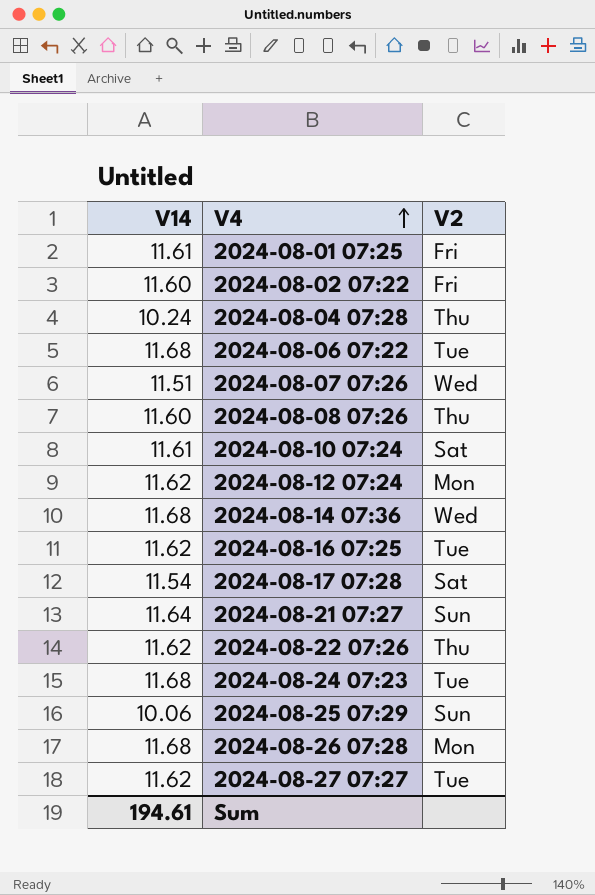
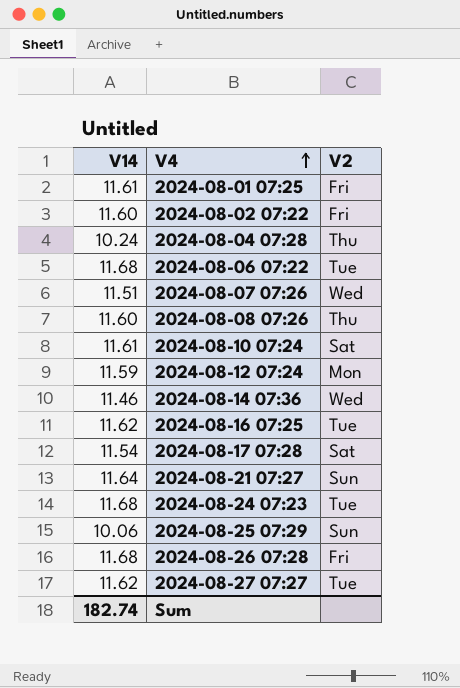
row 2024-08-22 07:26: 11.62 | Thu -> none
2024-08-12 07:24 | V14: 11.62 -> 11.59
2024-08-14 07:36 | V14: 11.68 -> 11.46
2024-08-26 07:28 | V2: Mon -> Fri
Sum | V14: 194.61 -> 182.74

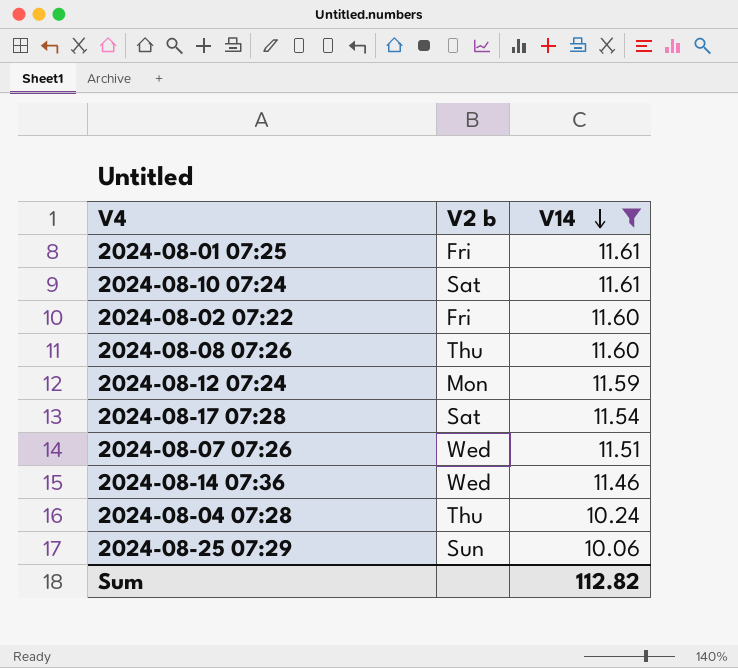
filter: none -> V14 <= 11.61
row order: V4 ascending -> V14 descending
column name: V2 -> V2 b
column V14 | position: 1 -> 3
Sum | V14: 182.74 -> 112.82

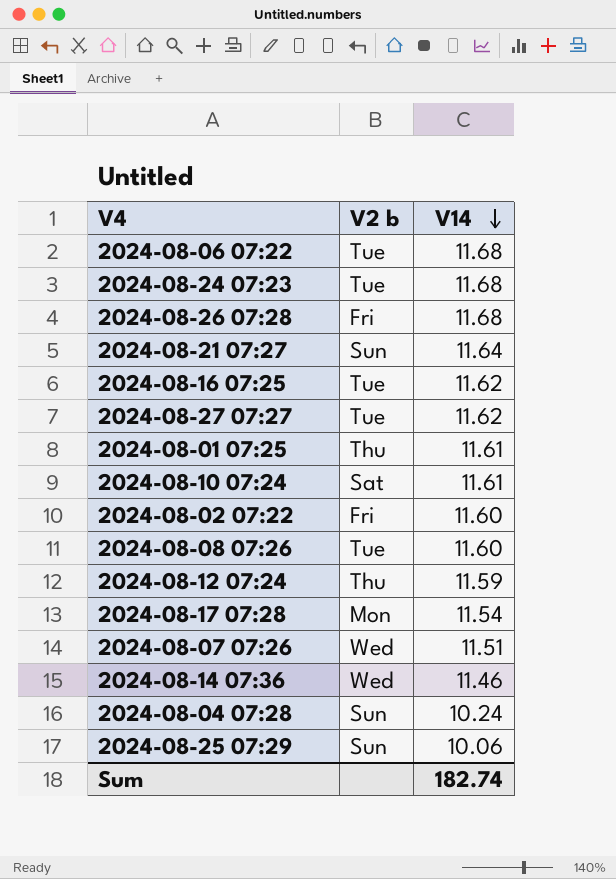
filter: V14 <= 11.61 -> none
2024-08-01 07:25 | V2 b: Fri -> Thu
2024-08-08 07:26 | V2 b: Thu -> Tue
2024-08-12 07:24 | V2 b: Mon -> Thu
2024-08-17 07:28 | V2 b: Sat -> Mon
2024-08-04 07:28 | V2 b: Thu -> Sun
Sum | V14: 112.82 -> 182.74

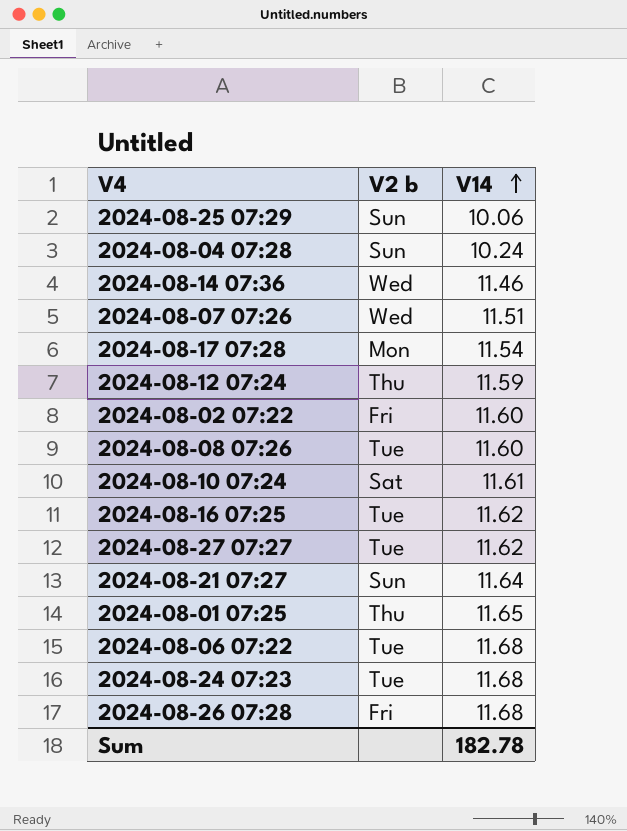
row order: V14 descending -> V14 ascending
2024-08-01 07:25 | V14: 11.61 -> 11.65
Sum | V14: 182.74 -> 182.78

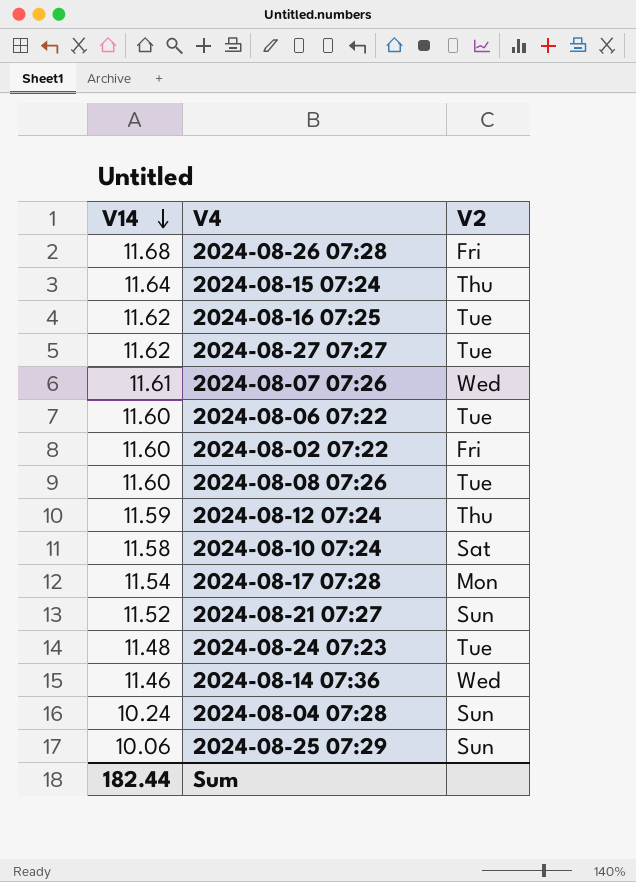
row order: V14 ascending -> V14 descending
column V14 | position: 3 -> 1
column name: V2 b -> V2
row 2024-08-01 07:25: Thu | 11.65 -> none
row 2024-08-15 07:24: none -> 11.64 | Thu
2024-08-07 07:26 | V14: 11.51 -> 11.61
2024-08-06 07:22 | V14: 11.68 -> 11.60
2024-08-10 07:24 | V14: 11.61 -> 11.58
2024-08-21 07:27 | V14: 11.64 -> 11.52
2024-08-24 07:23 | V14: 11.68 -> 11.48
Sum | V14: 182.78 -> 182.44

